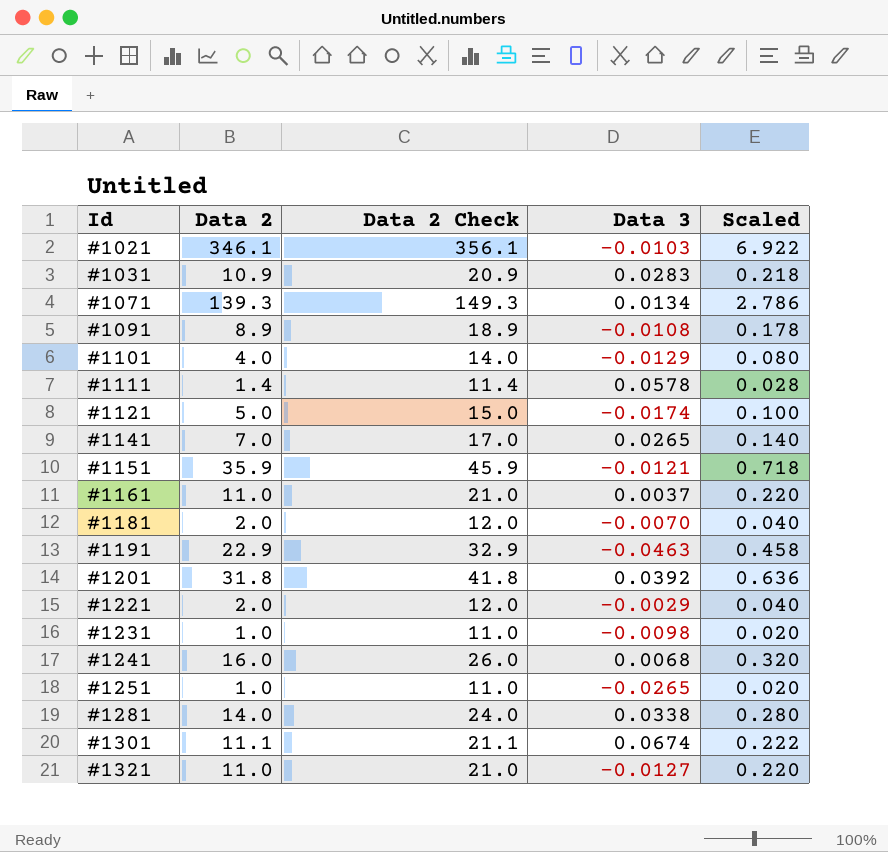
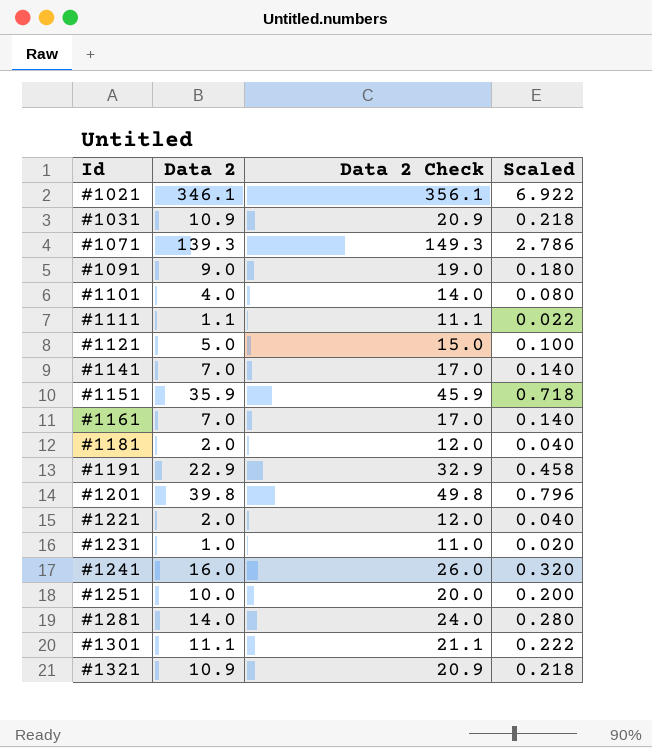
column Data 3 | position: 4 -> none
#1091 | Data 2: 8.9 -> 9.0
#1091 | Data 2 Check: 18.9 -> 19.0
#1091 | Scaled: 0.178 -> 0.180
#1111 | Data 2: 1.4 -> 1.1
#1111 | Data 2 Check: 11.4 -> 11.1
#1111 | Scaled: 0.028 -> 0.022
#1161 | Data 2: 11.0 -> 7.0
#1161 | Data 2 Check: 21.0 -> 17.0
#1161 | Scaled: 0.220 -> 0.140
#1201 | Data 2: 31.8 -> 39.8
#1201 | Data 2 Check: 41.8 -> 49.8
#1201 | Scaled: 0.636 -> 0.796
#1251 | Data 2: 1.0 -> 10.0
#1251 | Data 2 Check: 11.0 -> 20.0
#1251 | Scaled: 0.020 -> 0.200
#1321 | Data 2: 11.0 -> 10.9
#1321 | Data 2 Check: 21.0 -> 20.9
#1321 | Scaled: 0.220 -> 0.218

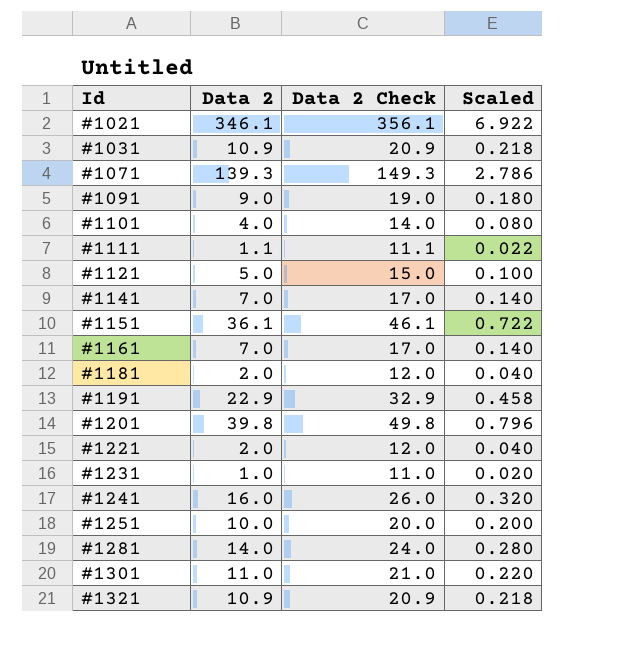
#1151 | Data 2: 35.9 -> 36.1
#1151 | Data 2 Check: 45.9 -> 46.1
#1151 | Scaled: 0.718 -> 0.722
#1301 | Data 2: 11.1 -> 11.0
#1301 | Data 2 Check: 21.1 -> 21.0
#1301 | Scaled: 0.222 -> 0.220

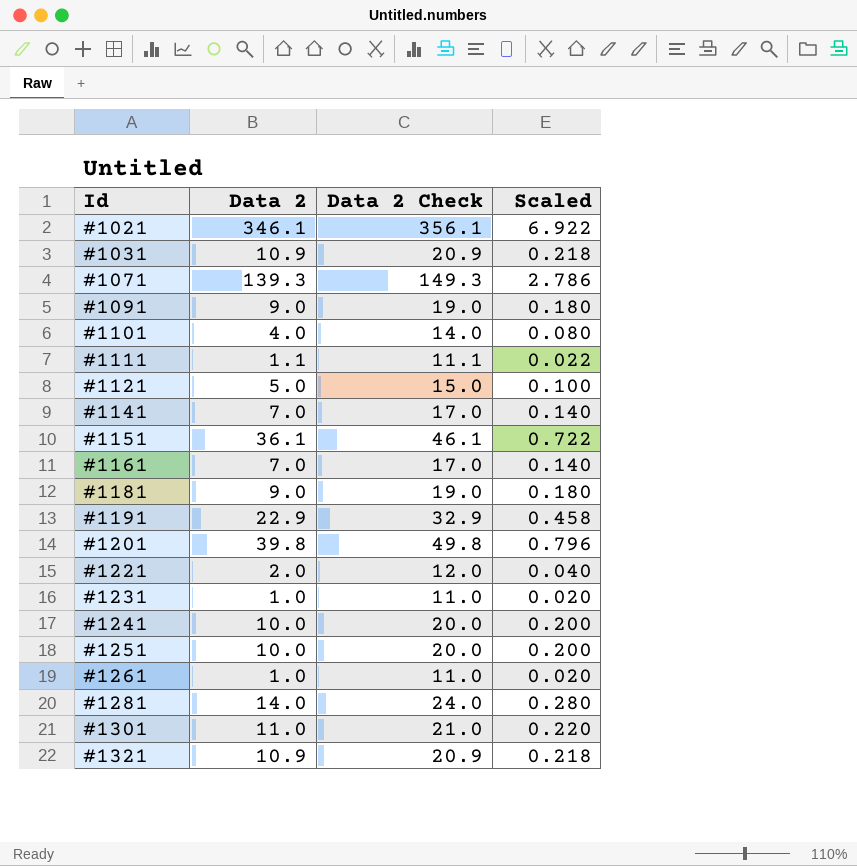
#1181 | Data 2: 2.0 -> 9.0
#1181 | Data 2 Check: 12.0 -> 19.0
#1181 | Scaled: 0.040 -> 0.180
#1241 | Data 2: 16.0 -> 10.0
#1241 | Data 2 Check: 26.0 -> 20.0
#1241 | Scaled: 0.320 -> 0.200
row #1261: none -> 1.0 | 11.0 | 0.020

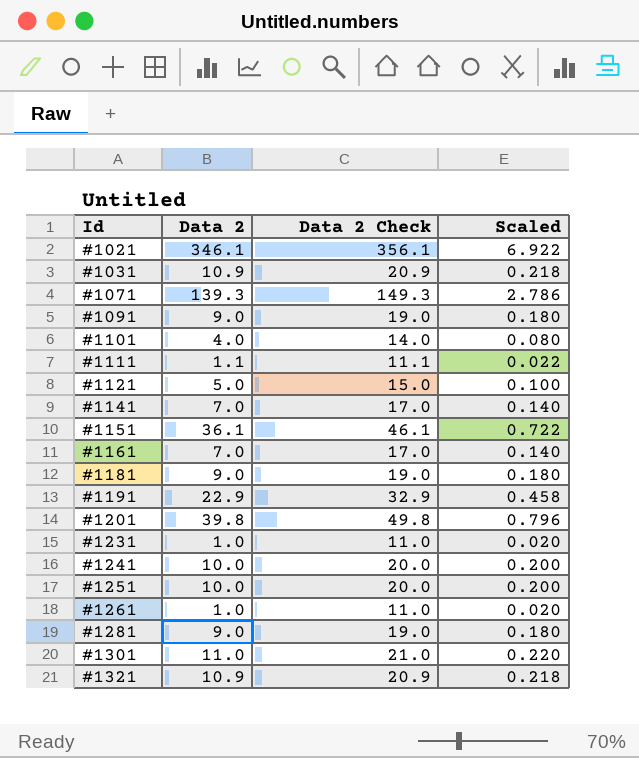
row #1221: 2.0 | 12.0 | 0.040 -> none
#1281 | Data 2: 14.0 -> 9.0
#1281 | Data 2 Check: 24.0 -> 19.0
#1281 | Scaled: 0.280 -> 0.180

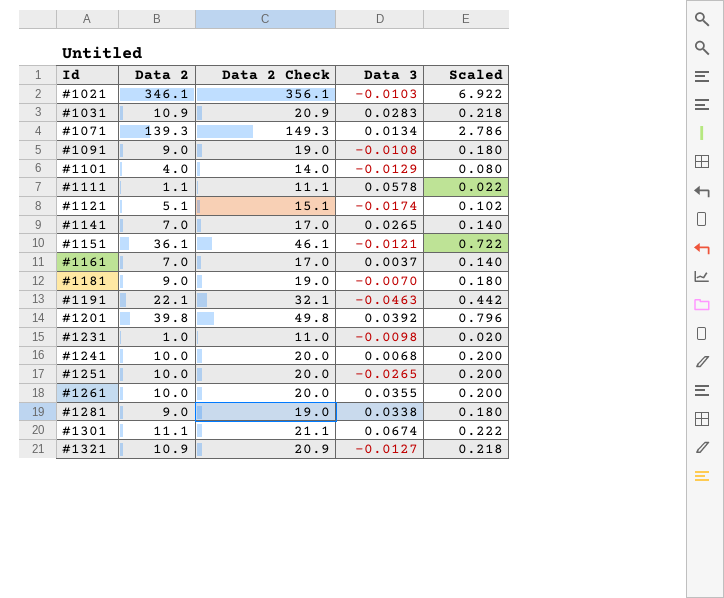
column Data 3 | position: none -> 4
#1121 | Data 2: 5.0 -> 5.1
#1121 | Data 2 Check: 15.0 -> 15.1
#1121 | Scaled: 0.100 -> 0.102
#1191 | Data 2: 22.9 -> 22.1
#1191 | Data 2 Check: 32.9 -> 32.1
#1191 | Scaled: 0.458 -> 0.442
#1261 | Data 2: 1.0 -> 10.0
#1261 | Data 2 Check: 11.0 -> 20.0
#1261 | Scaled: 0.020 -> 0.200
#1301 | Data 2: 11.0 -> 11.1
#1301 | Data 2 Check: 21.0 -> 21.1
#1301 | Scaled: 0.220 -> 0.222

